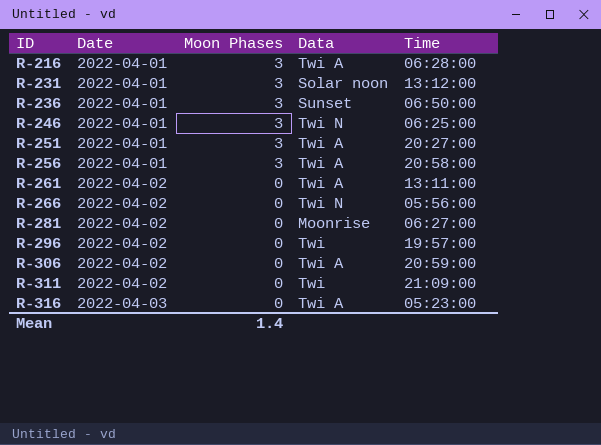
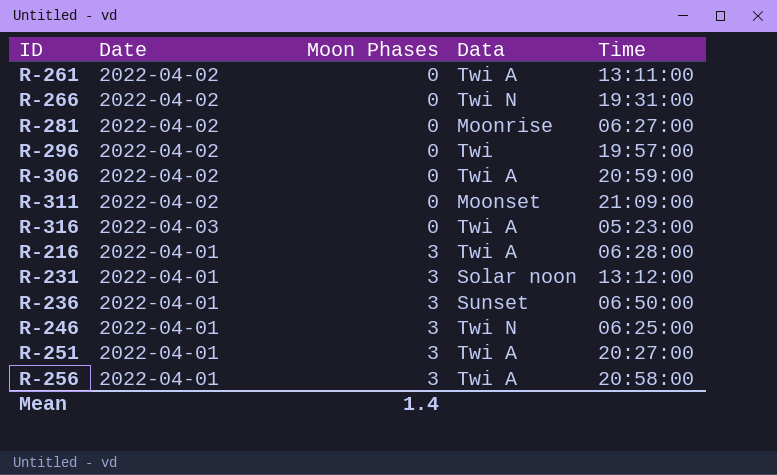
row order: ID ascending -> Moon Phases ascending
R-266 | Time: 05:56:00 -> 19:31:00
R-311 | Data: Twi -> Moonset

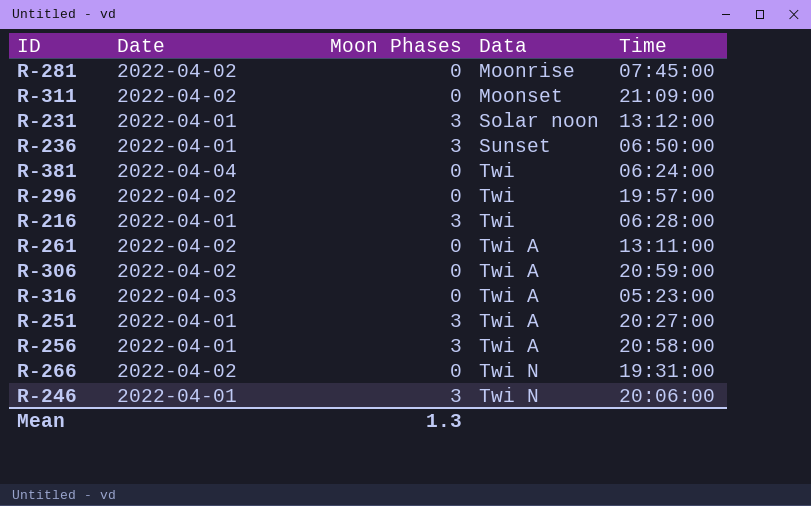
row order: Moon Phases ascending -> Data ascending
R-281 | Time: 06:27:00 -> 07:45:00
row R-381: none -> 2022-04-04 | 0 | Twi | 06:24:00
R-216 | Data: Twi A -> Twi
R-246 | Time: 06:25:00 -> 20:06:00
Mean | Moon Phases: 1.4 -> 1.3

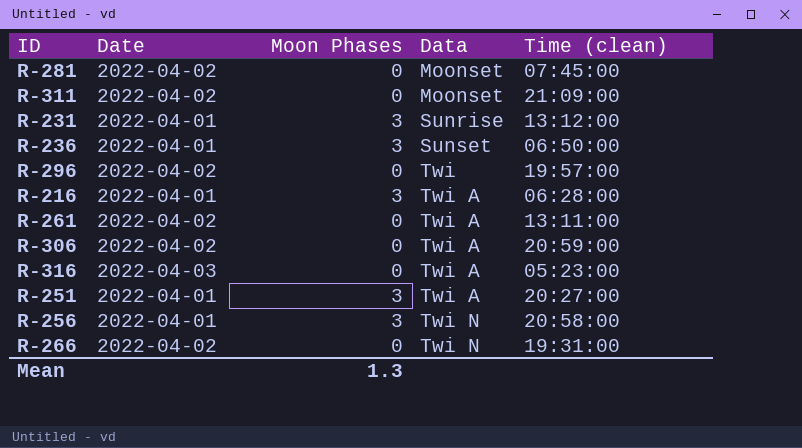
column name: Time -> Time (clean)
row R-381: 2022-04-04 | 0 | Twi | 06:24:00 -> none
row R-246: 2022-04-01 | 3 | Twi N | 20:06:00 -> none
R-281 | Data: Moonrise -> Moonset
R-231 | Data: Solar noon -> Sunrise
R-216 | Data: Twi -> Twi A
R-256 | Data: Twi A -> Twi N

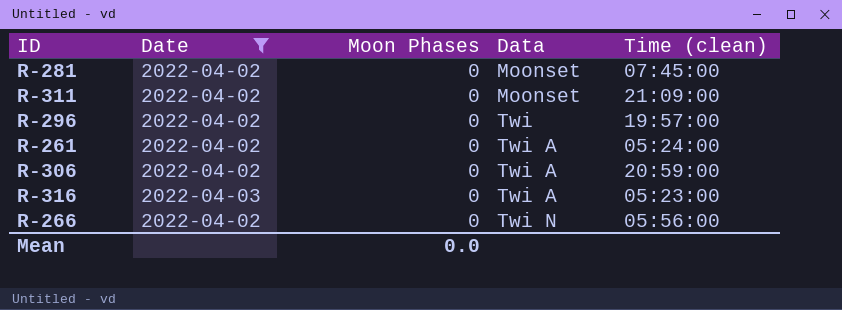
filter: none -> Date != 2022-04-01
R-261 | Time (clean): 13:11:00 -> 05:24:00
R-266 | Time (clean): 19:31:00 -> 05:56:00
Mean | Moon Phases: 1.3 -> 0.0

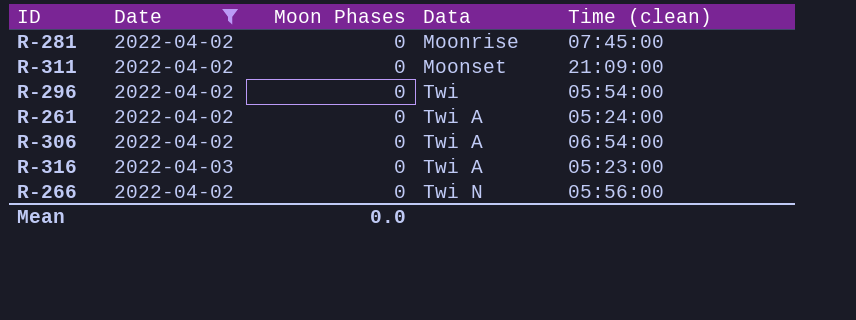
R-281 | Data: Moonset -> Moonrise
R-296 | Time (clean): 19:57:00 -> 05:54:00
R-306 | Time (clean): 20:59:00 -> 06:54:00

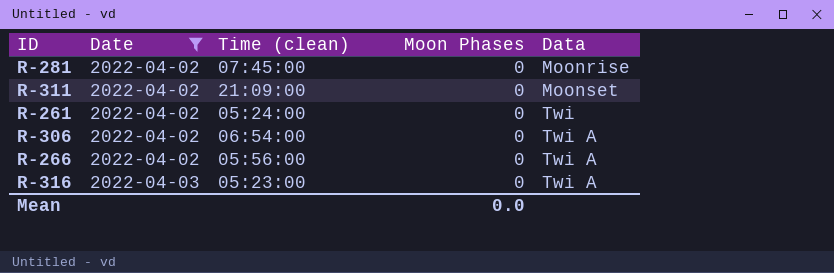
row order: Data ascending -> Date ascending
column Time (clean) | position: 5 -> 3
row R-296: 2022-04-02 | 0 | Twi | 05:54:00 -> none
R-261 | Data: Twi A -> Twi
R-266 | Data: Twi N -> Twi A

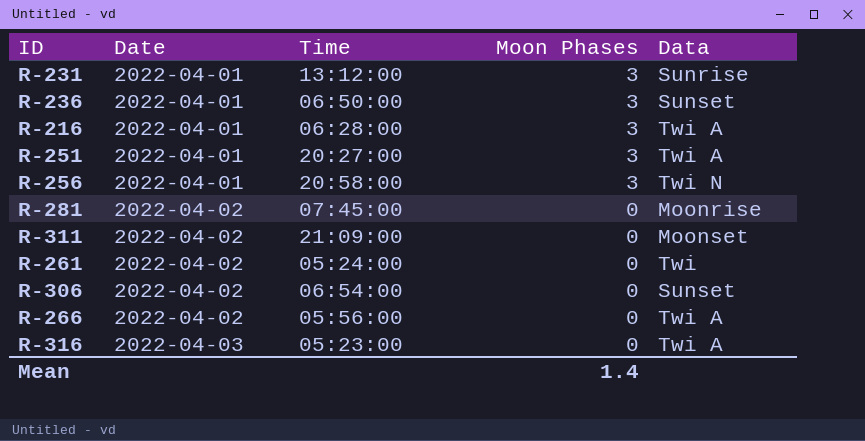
filter: Date != 2022-04-01 -> none
column name: Time (clean) -> Time
R-306 | Data: Twi A -> Sunset
Mean | Moon Phases: 0.0 -> 1.4

